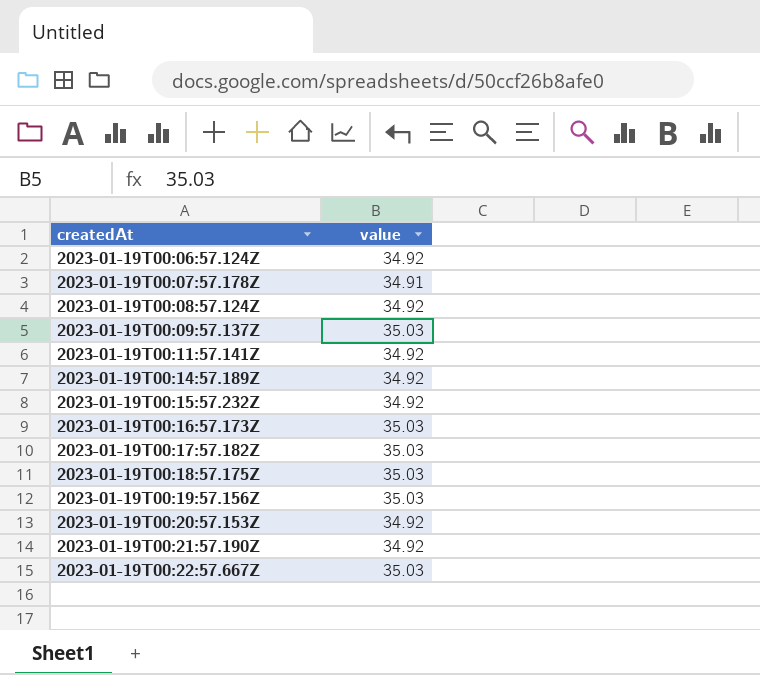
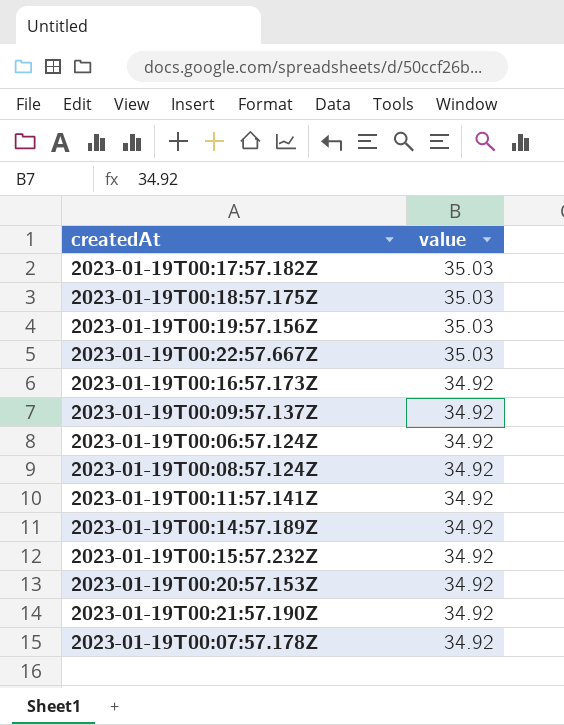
row order: createdAt ascending -> value descending
2023-01-19T00:16:57.173Z | value: 35.03 -> 34.92
2023-01-19T00:09:57.137Z | value: 35.03 -> 34.92
2023-01-19T00:07:57.178Z | value: 34.91 -> 34.92

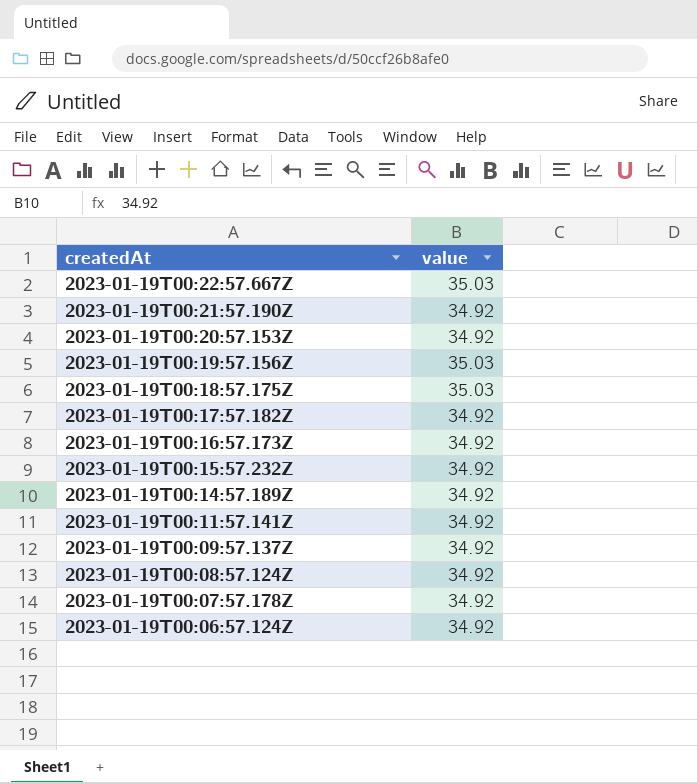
row order: value descending -> createdAt descending
2023-01-19T00:17:57.182Z | value: 35.03 -> 34.92

